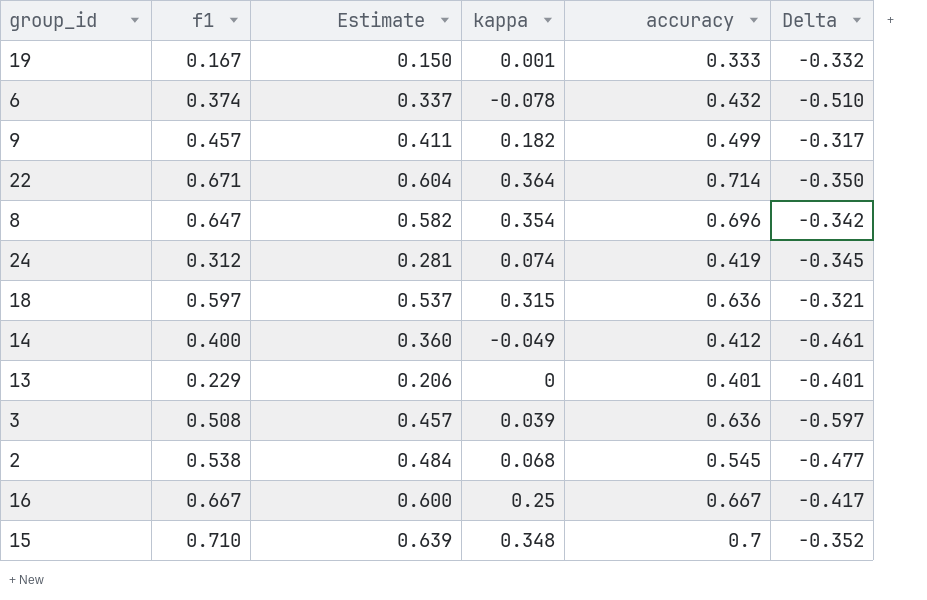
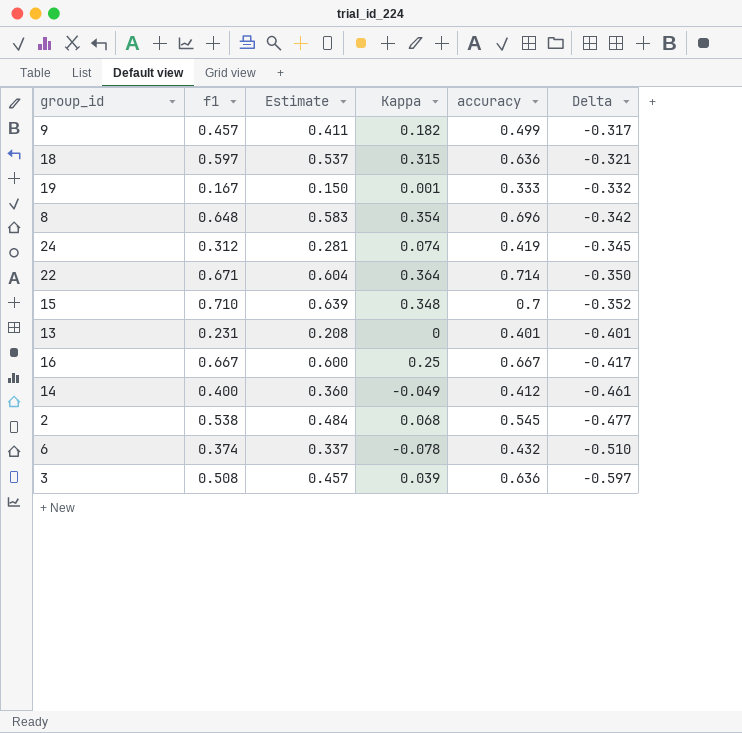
row order: none -> Delta descending
column name: kappa -> Kappa
8 | f1: 0.647 -> 0.648
8 | Estimate: 0.582 -> 0.583
13 | f1: 0.229 -> 0.231
13 | Estimate: 0.206 -> 0.208

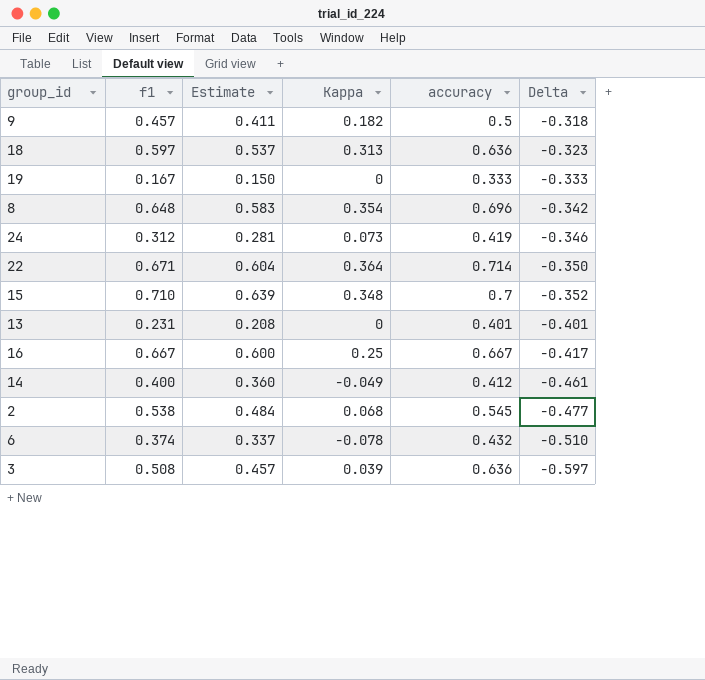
9 | accuracy: 0.499 -> 0.5
9 | Delta: -0.317 -> -0.318
18 | Kappa: 0.315 -> 0.313
18 | Delta: -0.321 -> -0.323
19 | Kappa: 0.001 -> 0
19 | Delta: -0.332 -> -0.333
24 | Kappa: 0.074 -> 0.073
24 | Delta: -0.345 -> -0.346

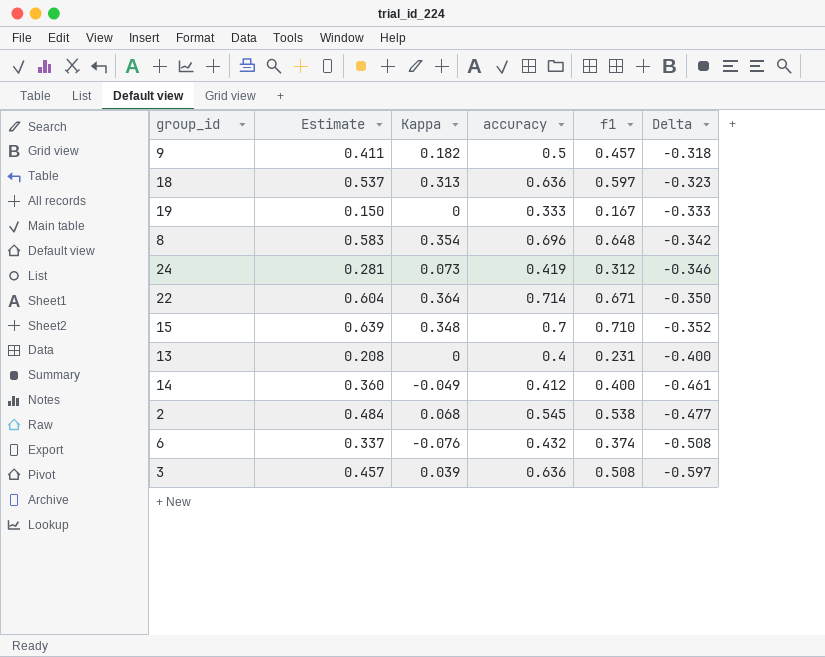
column f1 | position: 2 -> 5
row 16: 0.667 | 0.600 | 0.25 | 0.667 | -0.417 -> none
13 | accuracy: 0.401 -> 0.4
13 | Delta: -0.401 -> -0.400
6 | Kappa: -0.078 -> -0.076
6 | Delta: -0.510 -> -0.508

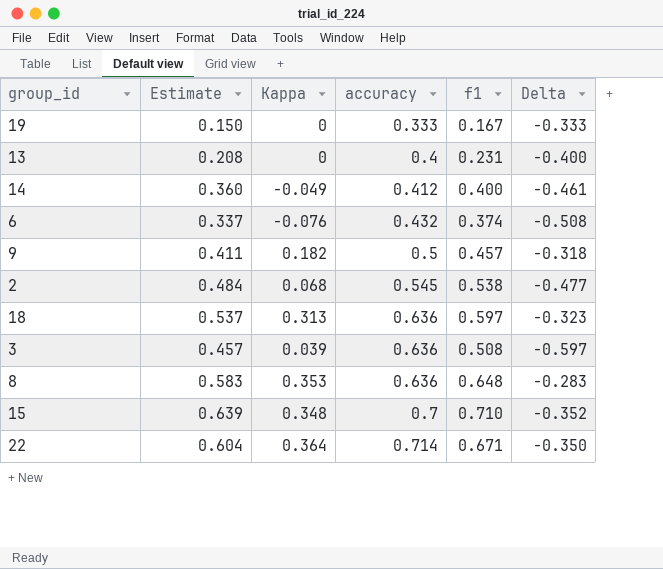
row order: Delta descending -> accuracy ascending
row 24: 0.281 | 0.073 | 0.419 | 0.312 | -0.346 -> none
8 | Kappa: 0.354 -> 0.353
8 | accuracy: 0.696 -> 0.636
8 | Delta: -0.342 -> -0.283

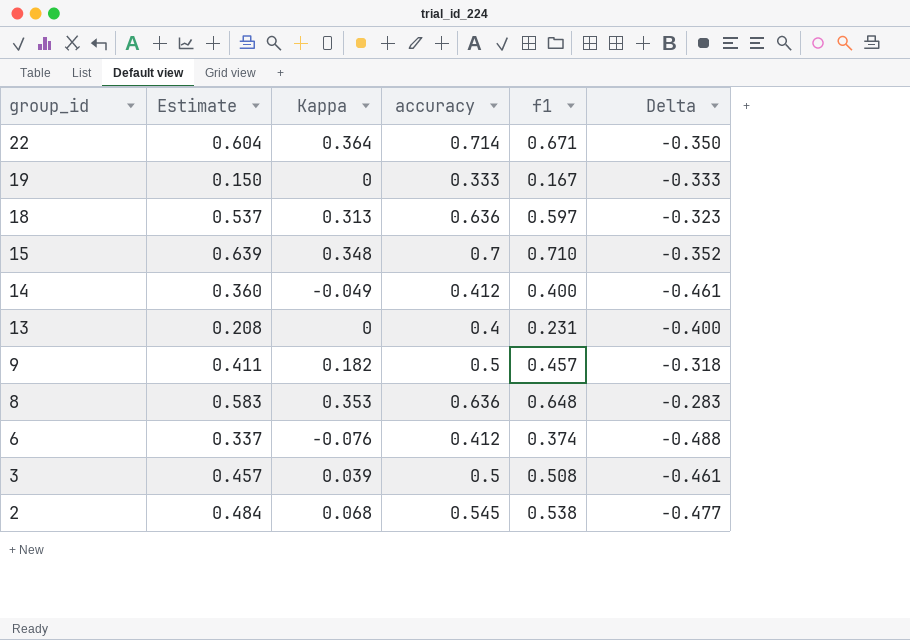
row order: accuracy ascending -> group_id descending
6 | accuracy: 0.432 -> 0.412
6 | Delta: -0.508 -> -0.488
3 | accuracy: 0.636 -> 0.5
3 | Delta: -0.597 -> -0.461

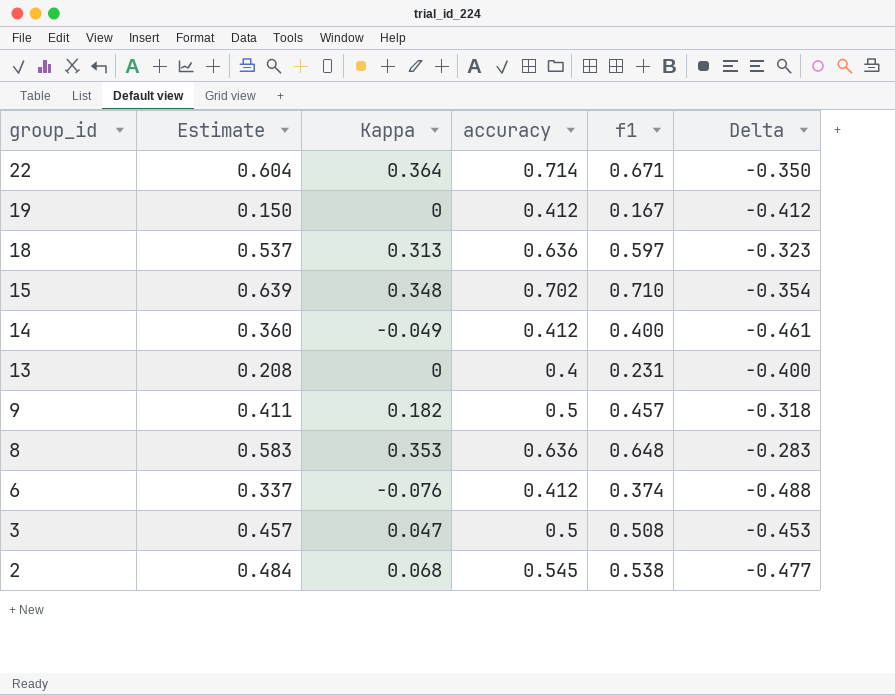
19 | accuracy: 0.333 -> 0.412
19 | Delta: -0.333 -> -0.412
15 | accuracy: 0.7 -> 0.702
15 | Delta: -0.352 -> -0.354
3 | Kappa: 0.039 -> 0.047
3 | Delta: -0.461 -> -0.453

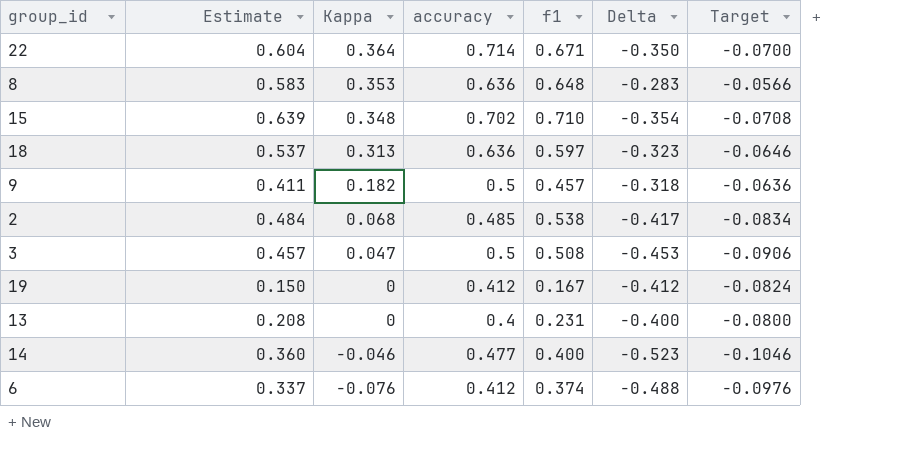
row order: group_id descending -> Kappa descending
column Target | formula: none -> [Delta] * 0.2
2 | accuracy: 0.545 -> 0.485
2 | Delta: -0.477 -> -0.417
14 | Kappa: -0.049 -> -0.046
14 | accuracy: 0.412 -> 0.477
14 | Delta: -0.461 -> -0.523

